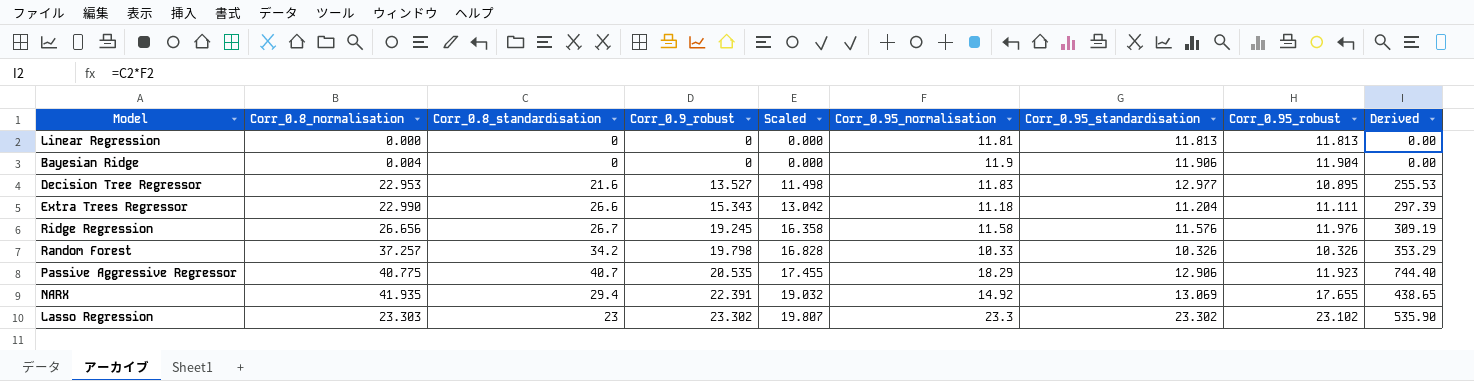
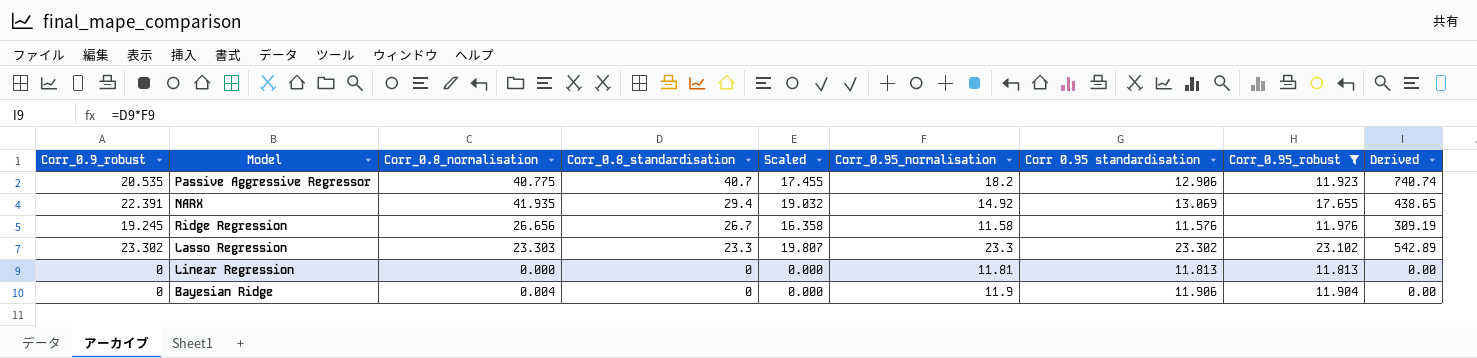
filter: none -> Corr_0.95_robust >= 11.813
row order: Corr_0.9_robust ascending -> Corr_0.8_standardisation descending
column Corr_0.9_robust | position: 4 -> 1
column name: Corr_0.95_standardisation -> Corr 0.95 standardisation
Passive Aggressive Regressor | Corr_0.95_normalisation: 18.29 -> 18.2
Passive Aggressive Regressor | Derived: 744.40 -> 740.74
Lasso Regression | Corr_0.8_standardisation: 23 -> 23.3
Lasso Regression | Derived: 535.90 -> 542.89

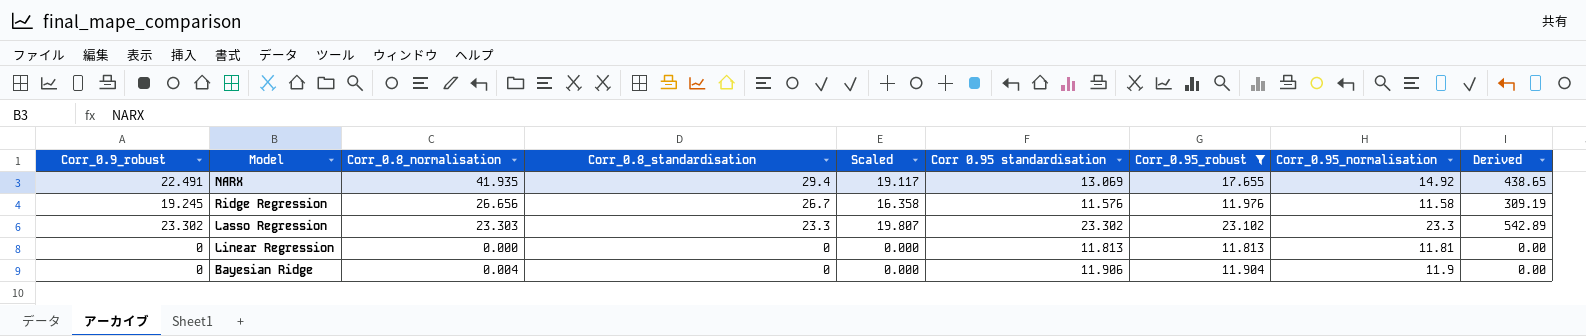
column Corr_0.95_normalisation | position: 6 -> 8
row Passive Aggressive Regressor: 20.535 | 40.775 | 40.7 | 17.455 | 18.2 | 12.906 | 11.923 | 740.74 -> none
NARX | Corr_0.9_robust: 22.391 -> 22.491
NARX | Scaled: 19.032 -> 19.117

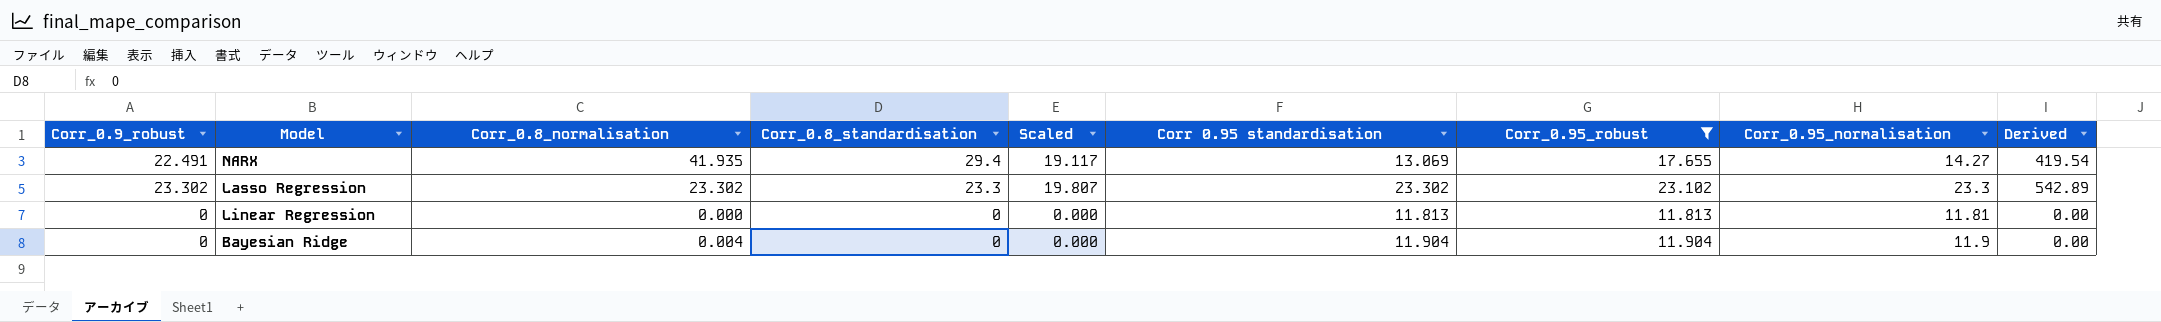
row Ridge Regression: 19.245 | 26.656 | 26.7 | 16.358 | 11.576 | 11.976 | 11.58 | 309.19 -> none
NARX | Corr_0.95_normalisation: 14.92 -> 14.27
NARX | Derived: 438.65 -> 419.54
Lasso Regression | Corr_0.8_normalisation: 23.303 -> 23.302
Bayesian Ridge | Corr 0.95 standardisation: 11.906 -> 11.904

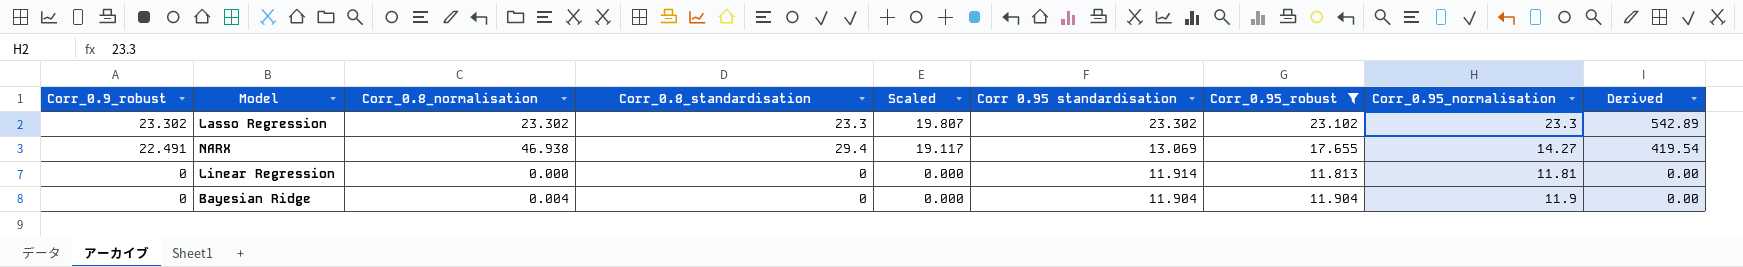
row order: Corr_0.8_standardisation descending -> Corr_0.9_robust descending
NARX | Corr_0.8_normalisation: 41.935 -> 46.938
Linear Regression | Corr 0.95 standardisation: 11.813 -> 11.914

